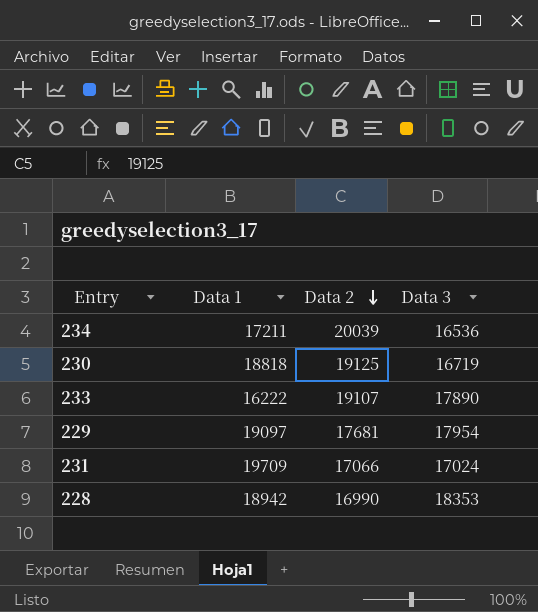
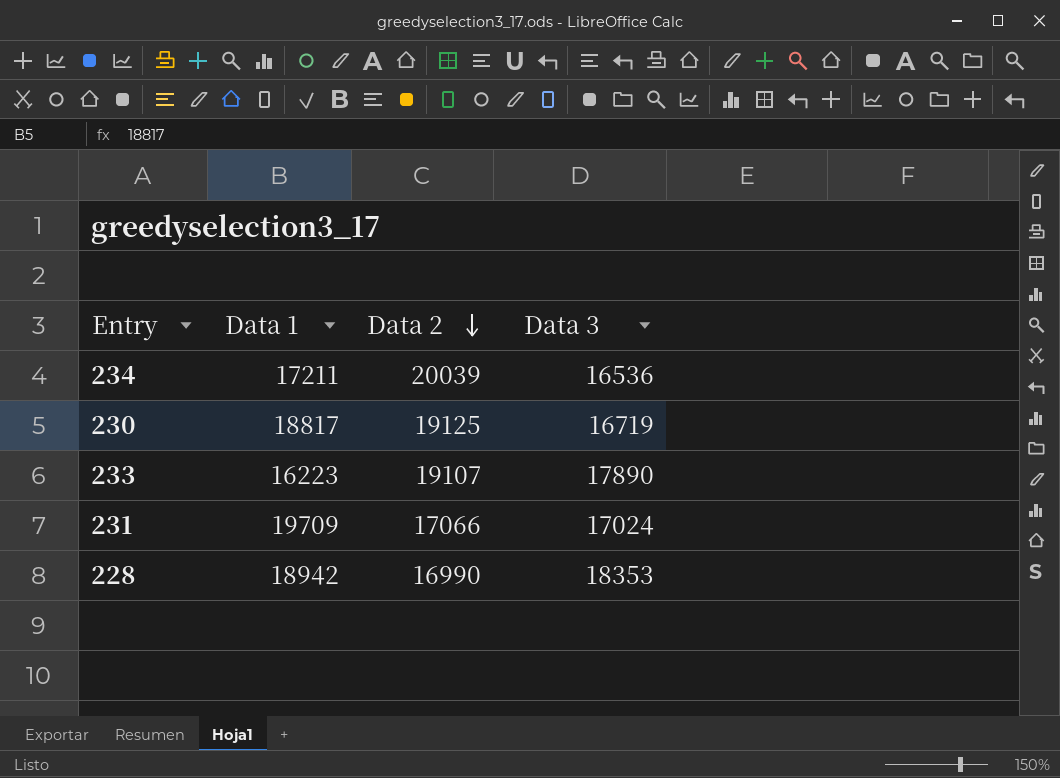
row 229: 19097 | 17681 | 17954 -> none
230 | Data 1: 18818 -> 18817
233 | Data 1: 16222 -> 16223

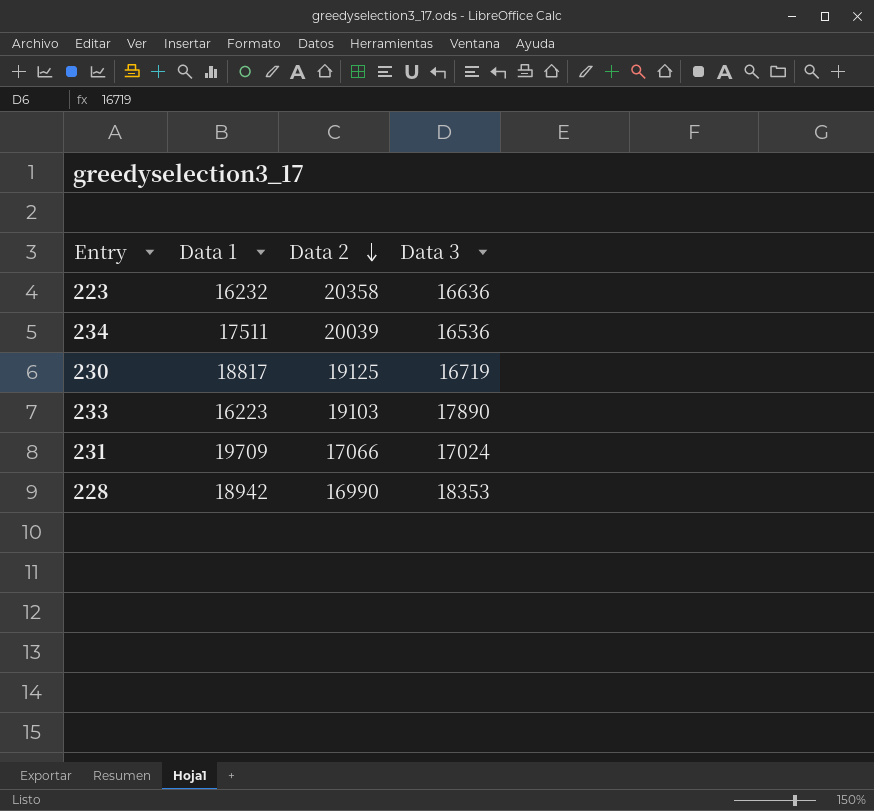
row 223: none -> 16232 | 20358 | 16636
234 | Data 1: 17211 -> 17511
233 | Data 2: 19107 -> 19103

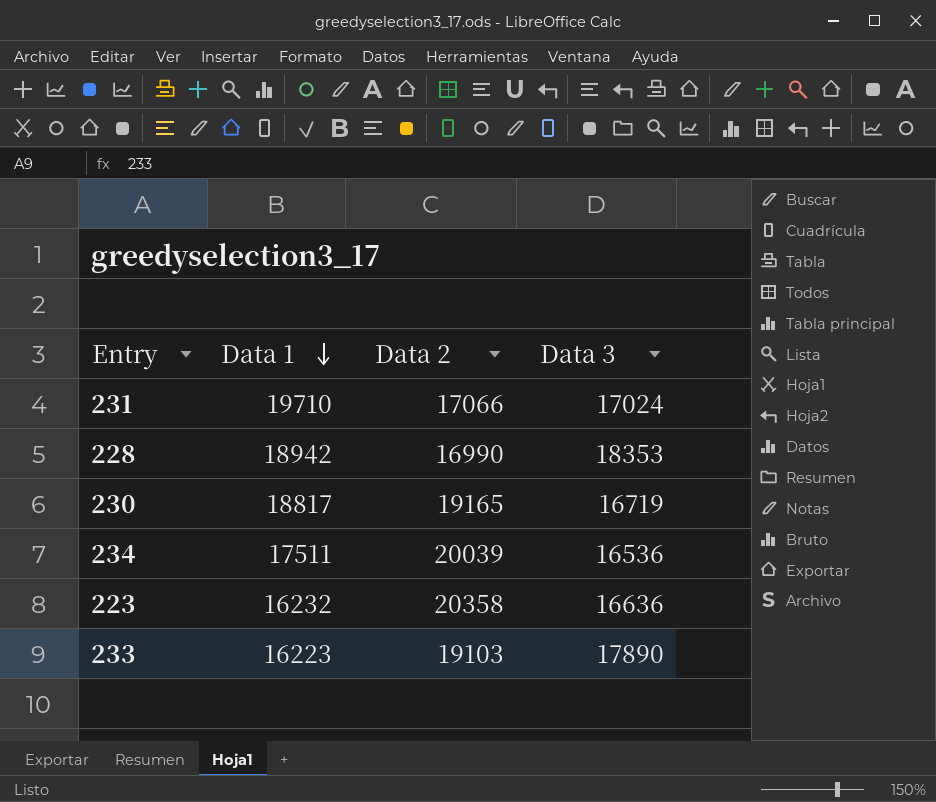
row order: Data 2 descending -> Data 1 descending
231 | Data 1: 19709 -> 19710
230 | Data 2: 19125 -> 19165

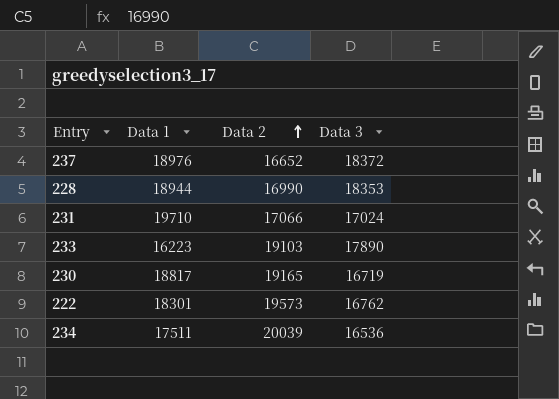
row order: Data 1 descending -> Data 2 ascending
row 223: 16232 | 20358 | 16636 -> none
row 237: none -> 18976 | 16652 | 18372
228 | Data 1: 18942 -> 18944
row 222: none -> 18301 | 19573 | 16762

